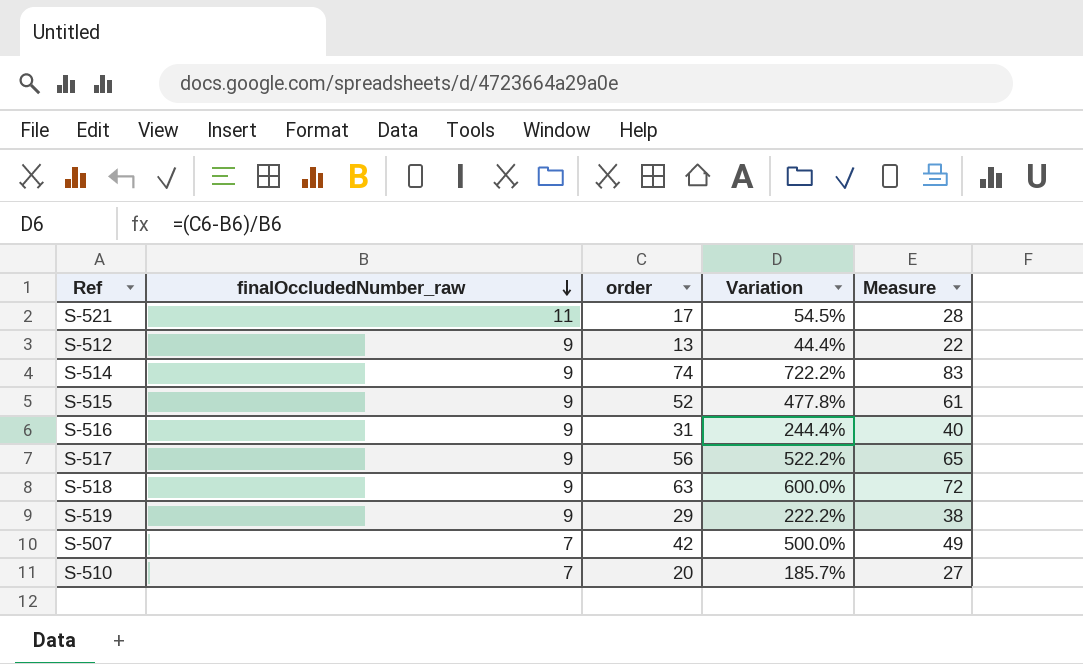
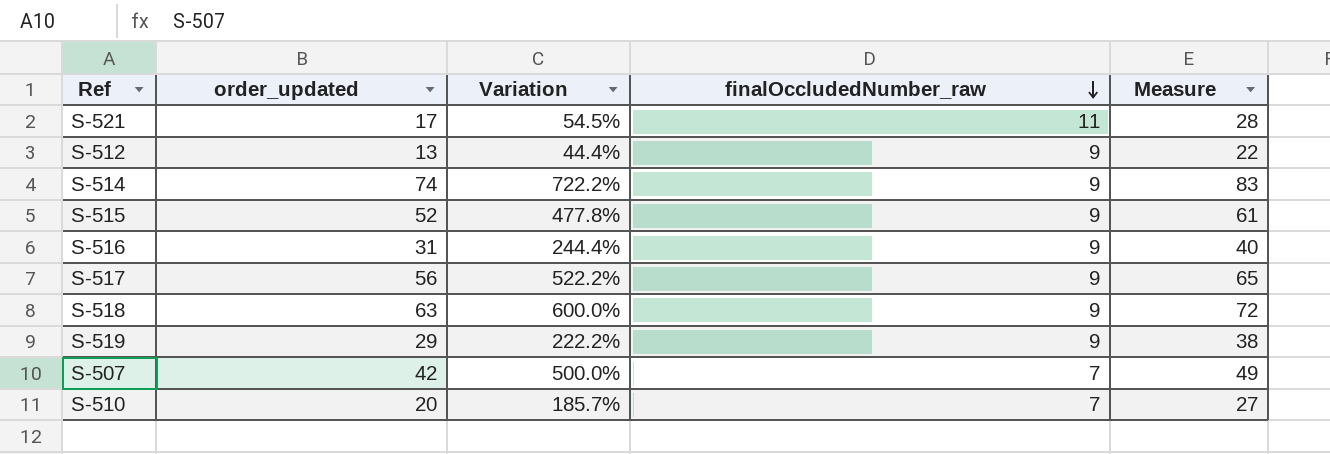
column name: order -> order_updated
column finalOccludedNumber_raw | position: 2 -> 4

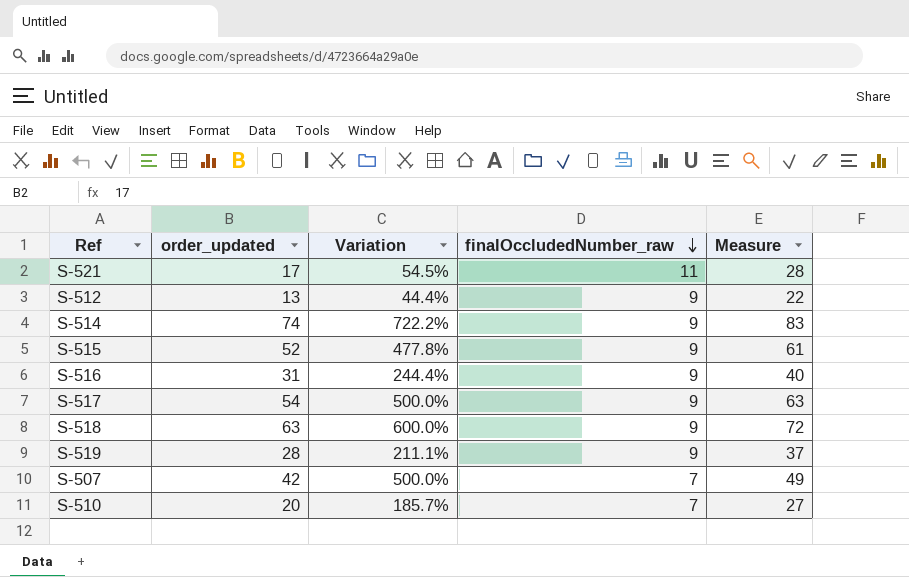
S-517 | order_updated: 56 -> 54
S-517 | Variation: 522.2% -> 500.0%
S-517 | Measure: 65 -> 63
S-519 | order_updated: 29 -> 28
S-519 | Variation: 222.2% -> 211.1%
S-519 | Measure: 38 -> 37

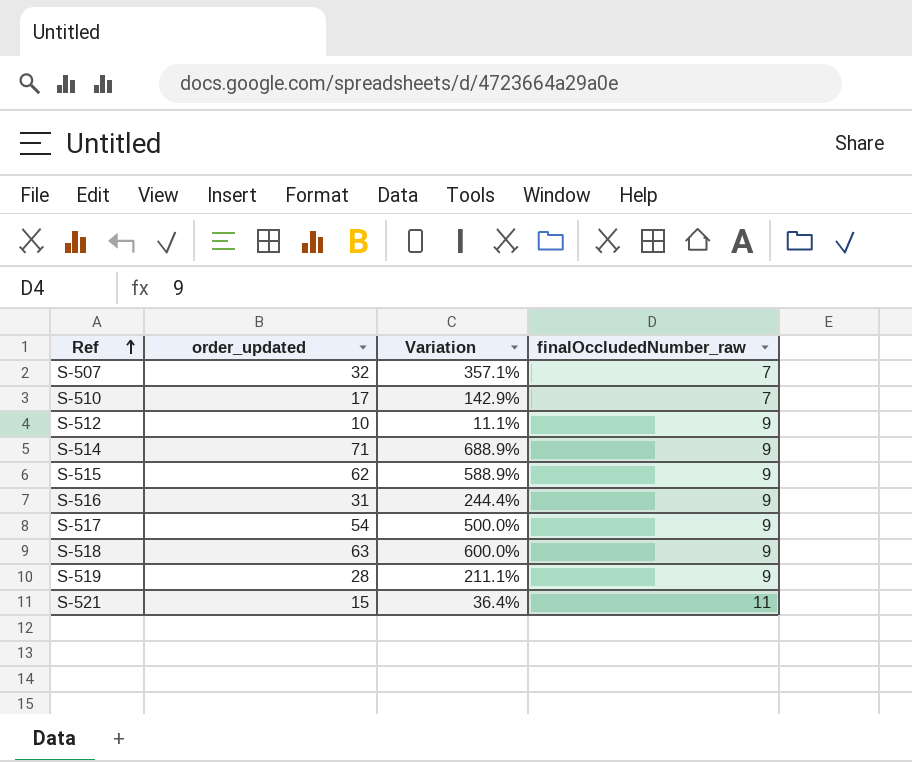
row order: finalOccludedNumber_raw descending -> Ref ascending
column Measure | formula: [order_updated] + [finalOccludedNumber_raw] -> none
S-507 | order_updated: 42 -> 32
S-507 | Variation: 500.0% -> 357.1%
S-510 | order_updated: 20 -> 17
S-510 | Variation: 185.7% -> 142.9%
S-512 | order_updated: 13 -> 10
S-512 | Variation: 44.4% -> 11.1%
S-514 | order_updated: 74 -> 71
S-514 | Variation: 722.2% -> 688.9%
S-515 | order_updated: 52 -> 62
S-515 | Variation: 477.8% -> 588.9%
S-521 | order_updated: 17 -> 15
S-521 | Variation: 54.5% -> 36.4%

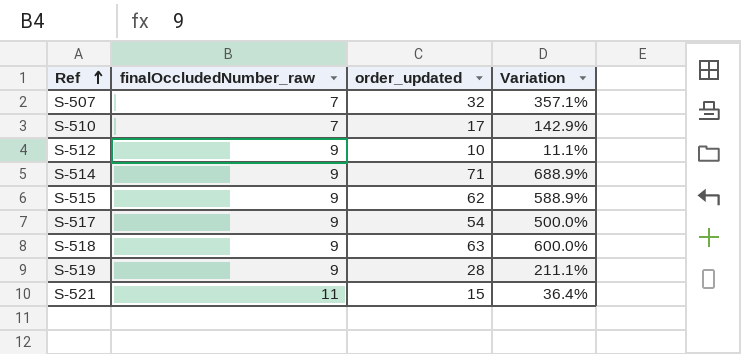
column finalOccludedNumber_raw | position: 4 -> 2
row S-516: 31 | 244.4% | 9 -> none

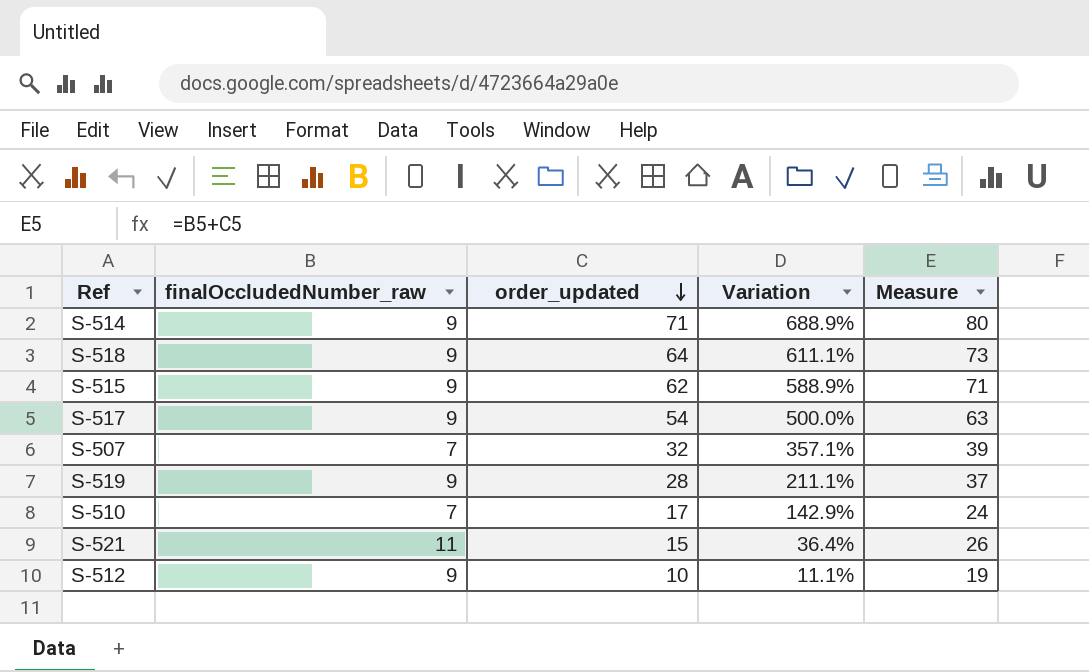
row order: Ref ascending -> order_updated descending
column Measure | formula: none -> [finalOccludedNumber_raw] + [order_updated]
S-518 | order_updated: 63 -> 64
S-518 | Variation: 600.0% -> 611.1%

